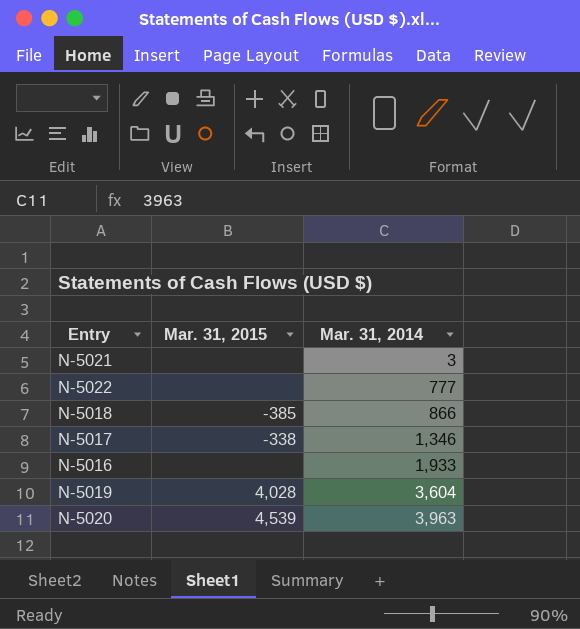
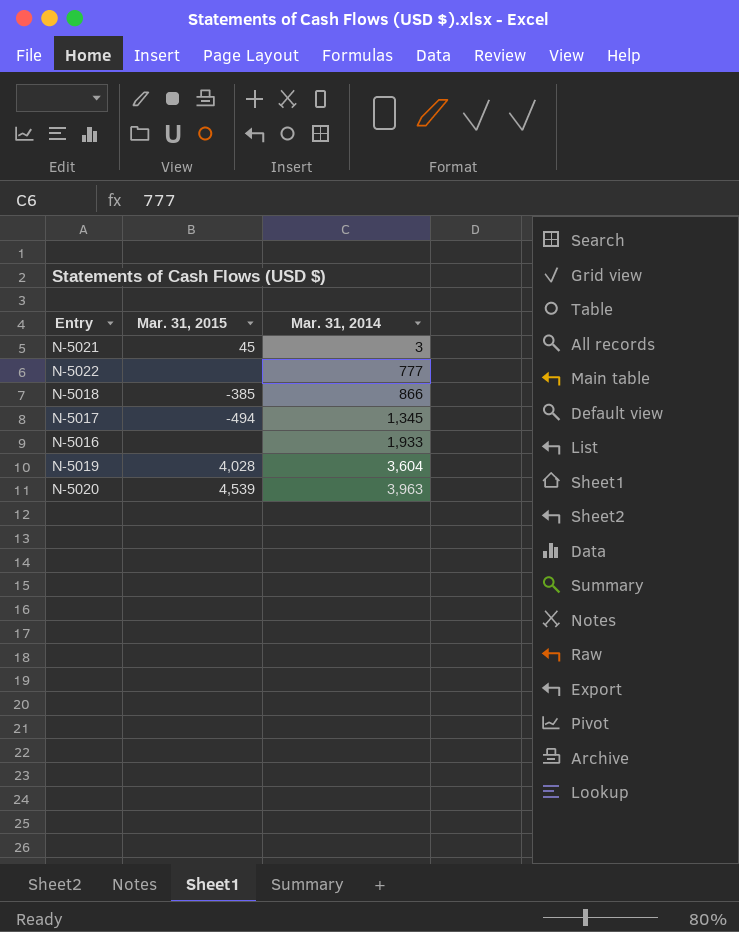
N-5021 | Mar. 31, 2015: none -> 45
N-5017 | Mar. 31, 2015: -338 -> -494
N-5017 | Mar. 31, 2014: 1,346 -> 1,345

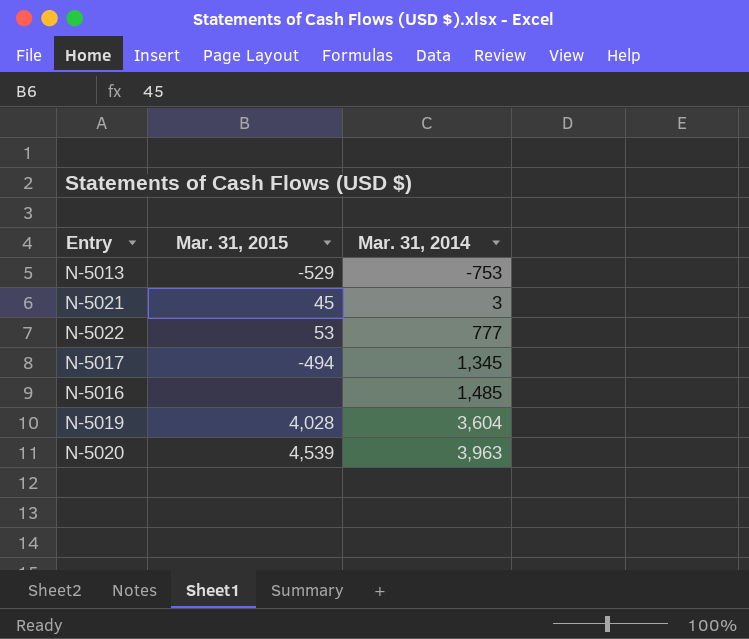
row N-5018: -385 | 866 -> none
row N-5013: none -> -529 | -753
N-5022 | Mar. 31, 2015: none -> 53
N-5016 | Mar. 31, 2014: 1,933 -> 1,485

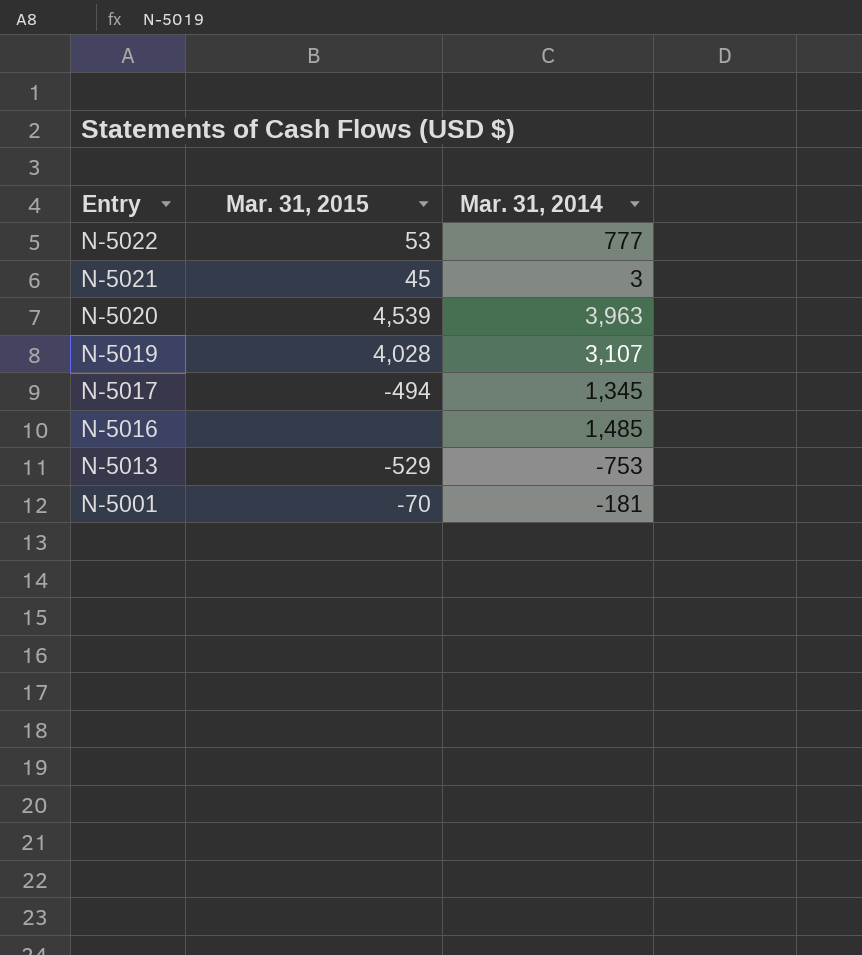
row order: Mar. 31, 2014 ascending -> Entry descending
N-5019 | Mar. 31, 2014: 3,604 -> 3,107
row N-5001: none -> -70 | -181

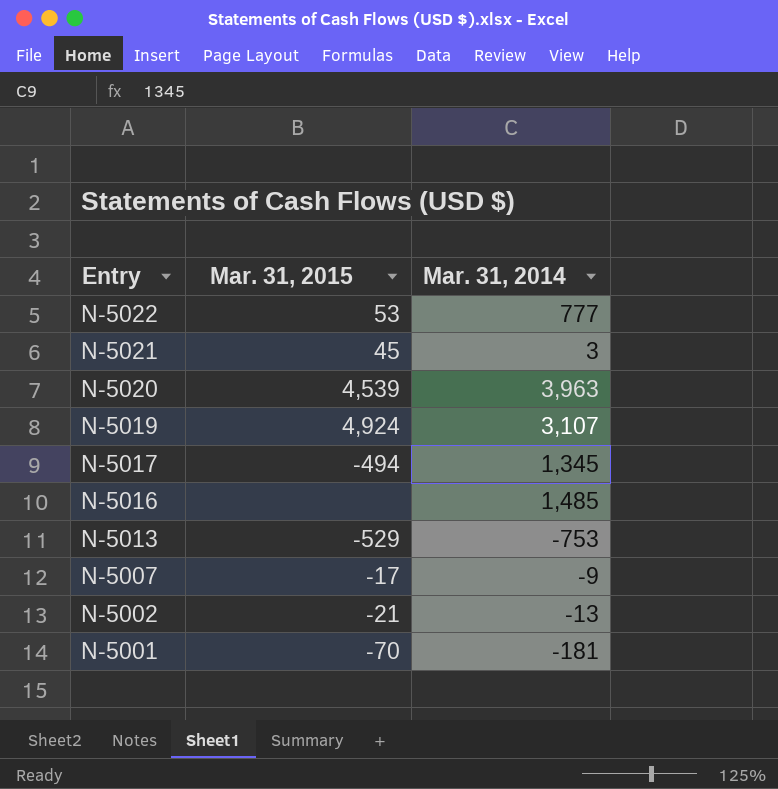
N-5019 | Mar. 31, 2015: 4,028 -> 4,924
row N-5007: none -> -17 | -9
row N-5002: none -> -21 | -13

